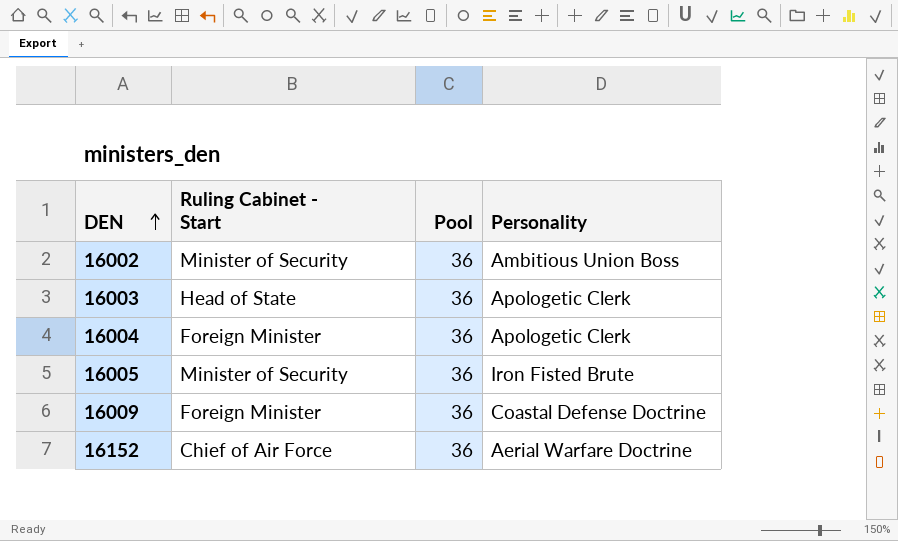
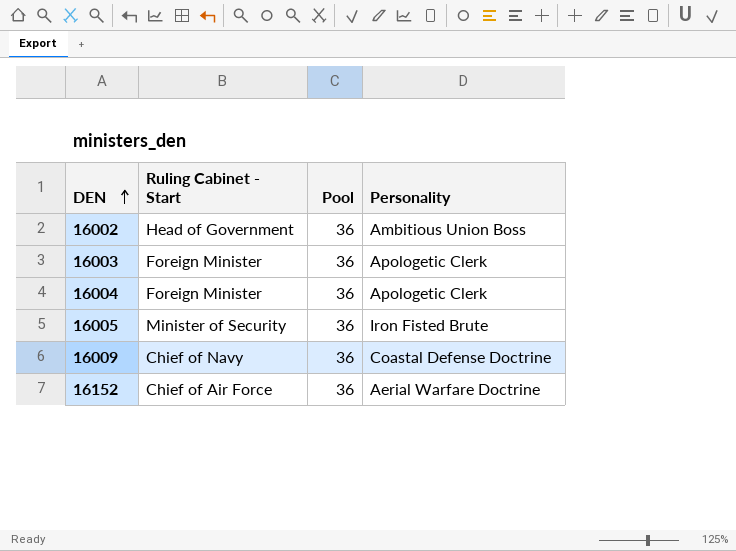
16002 | Ruling Cabinet - Start: Minister of Security -> Head of Government
16003 | Ruling Cabinet - Start: Head of State -> Foreign Minister
16009 | Ruling Cabinet - Start: Foreign Minister -> Chief of Navy

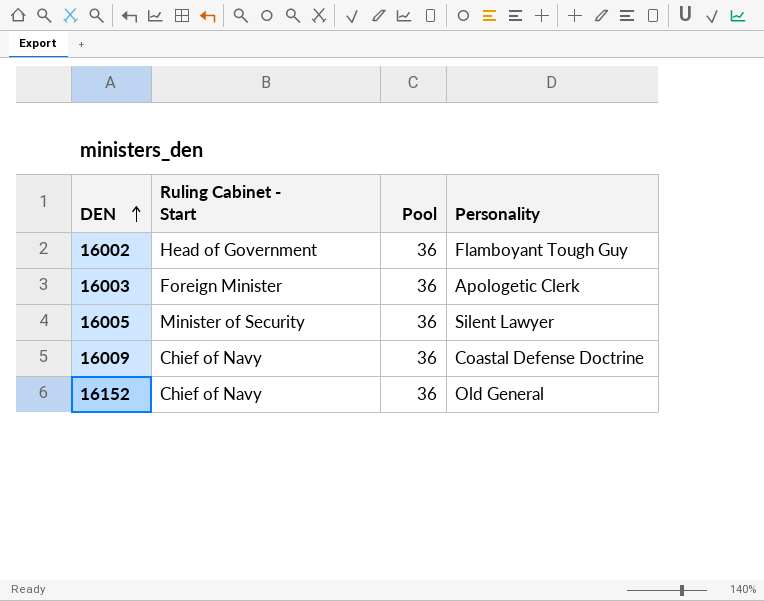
row 16004: Foreign Minister | 36 | Apologetic Clerk -> none
16002 | Personality: Ambitious Union Boss -> Flamboyant Tough Guy
16005 | Personality: Iron Fisted Brute -> Silent Lawyer
16152 | Ruling Cabinet - Start: Chief of Air Force -> Chief of Navy
16152 | Personality: Aerial Warfare Doctrine -> Old General

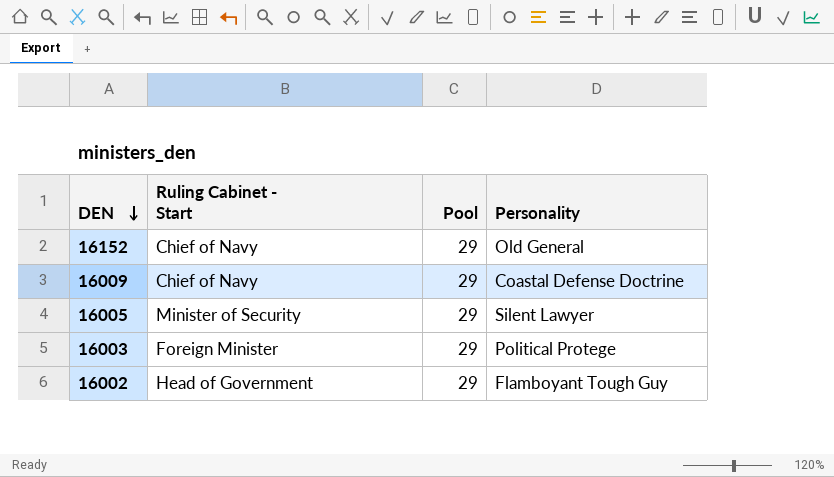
row order: DEN ascending -> DEN descending
16152 | Pool: 36 -> 29
16009 | Pool: 36 -> 29
16005 | Pool: 36 -> 29
16003 | Pool: 36 -> 29
16003 | Personality: Apologetic Clerk -> Political Protege
16002 | Pool: 36 -> 29

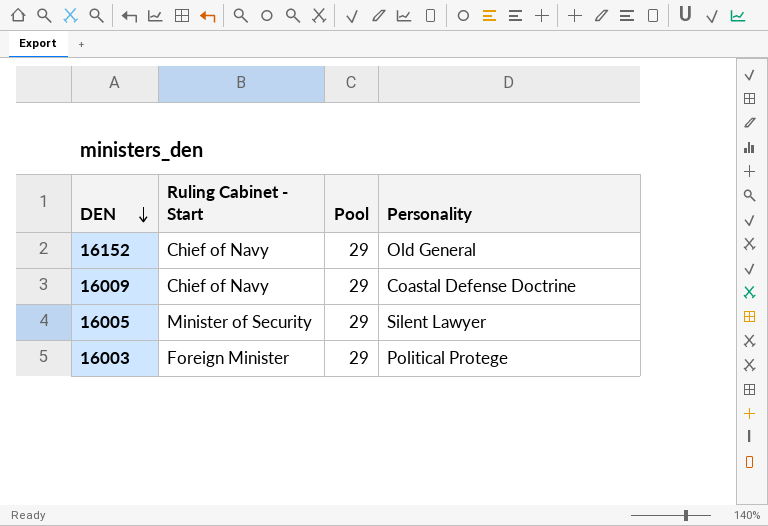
row 16002: Head of Government | 29 | Flamboyant Tough Guy -> none

